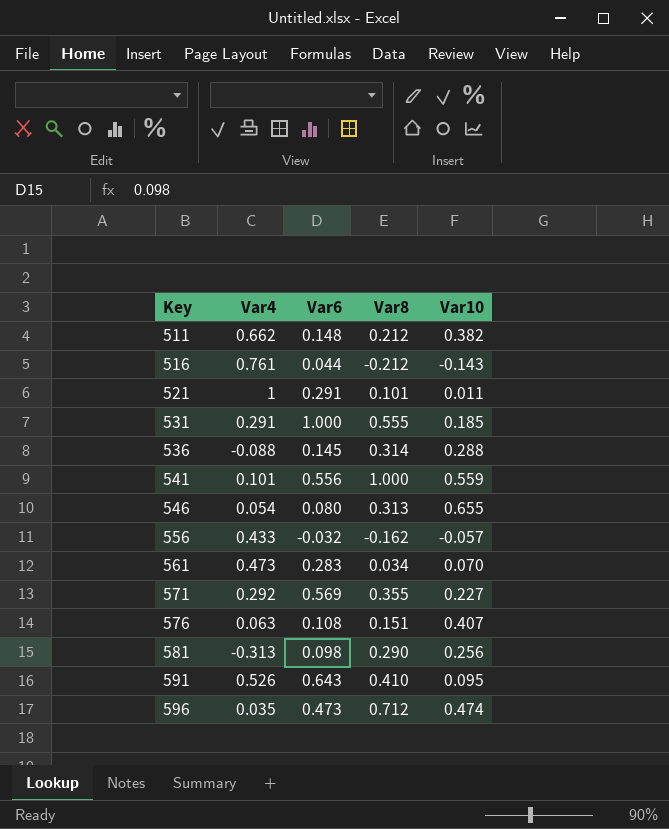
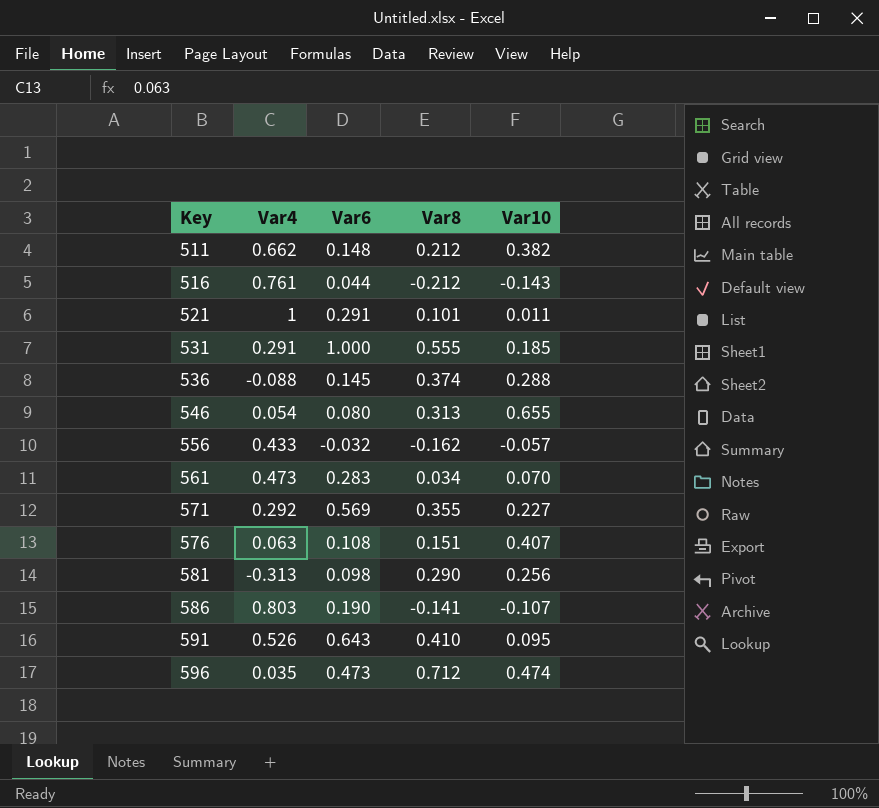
row 541: 0.101 | 0.556 | 1.000 | 0.559 -> none
536 | Var8: 0.314 -> 0.374
row 586: none -> 0.803 | 0.190 | -0.141 | -0.107

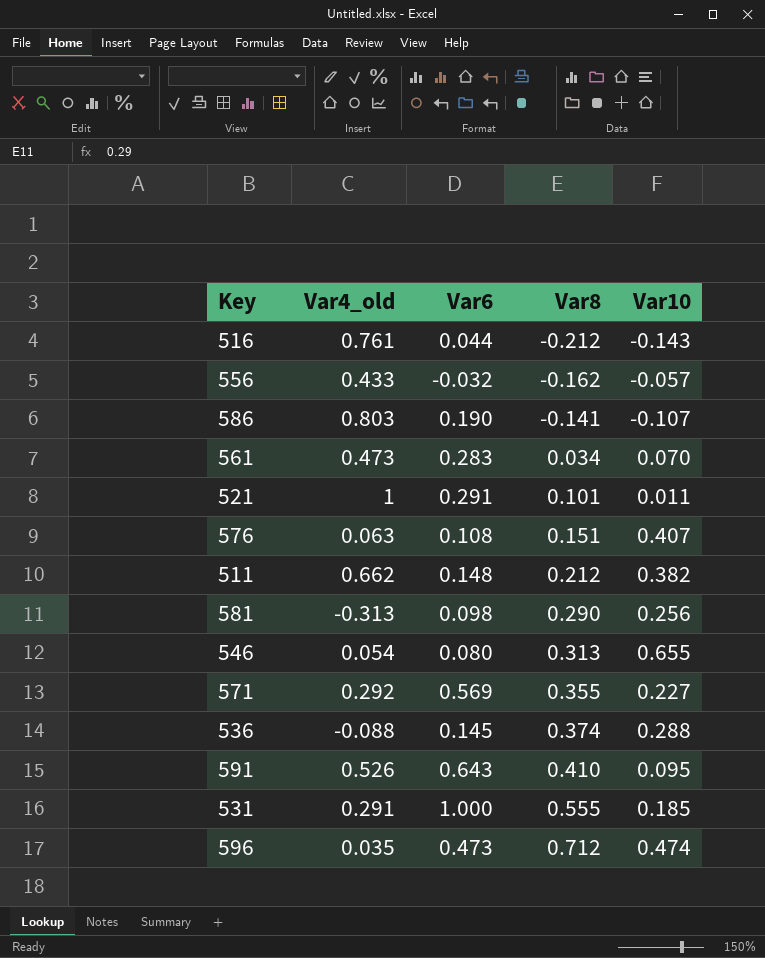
row order: Key ascending -> Var8 ascending
column name: Var4 -> Var4_old

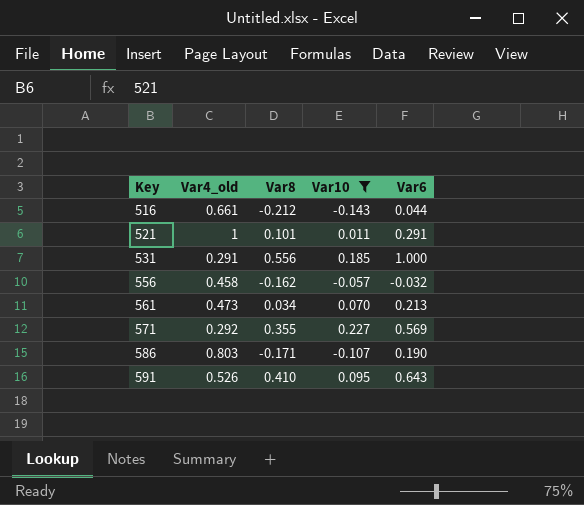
filter: none -> Var10 <= 0.227
row order: Var8 ascending -> Key ascending
column Var6 | position: 3 -> 5
516 | Var4_old: 0.761 -> 0.661
531 | Var8: 0.555 -> 0.556
556 | Var4_old: 0.433 -> 0.458
561 | Var6: 0.283 -> 0.213
586 | Var8: -0.141 -> -0.171

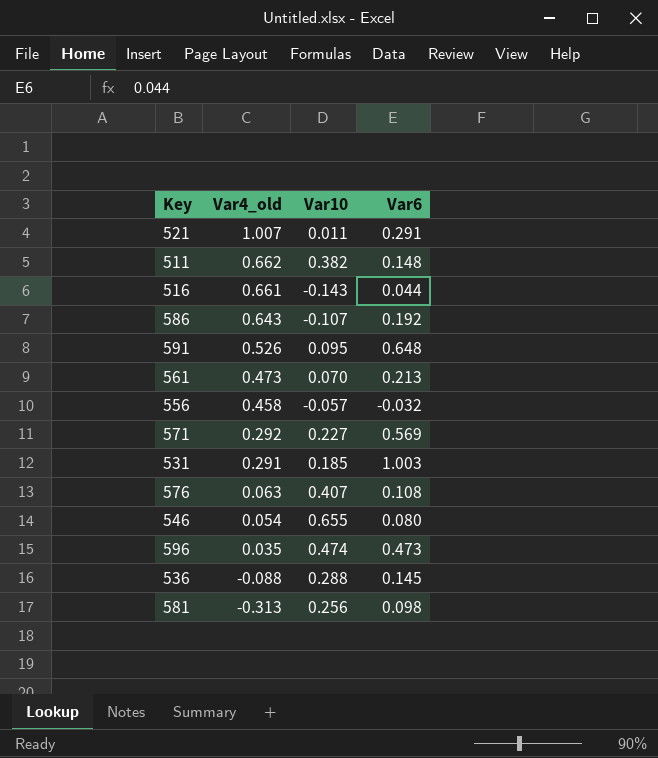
filter: Var10 <= 0.227 -> none
row order: Key ascending -> Var4_old descending
column Var8 | position: 3 -> none
521 | Var4_old: 1 -> 1.007
586 | Var4_old: 0.803 -> 0.643
586 | Var6: 0.190 -> 0.192
591 | Var6: 0.643 -> 0.648
531 | Var6: 1.000 -> 1.003

